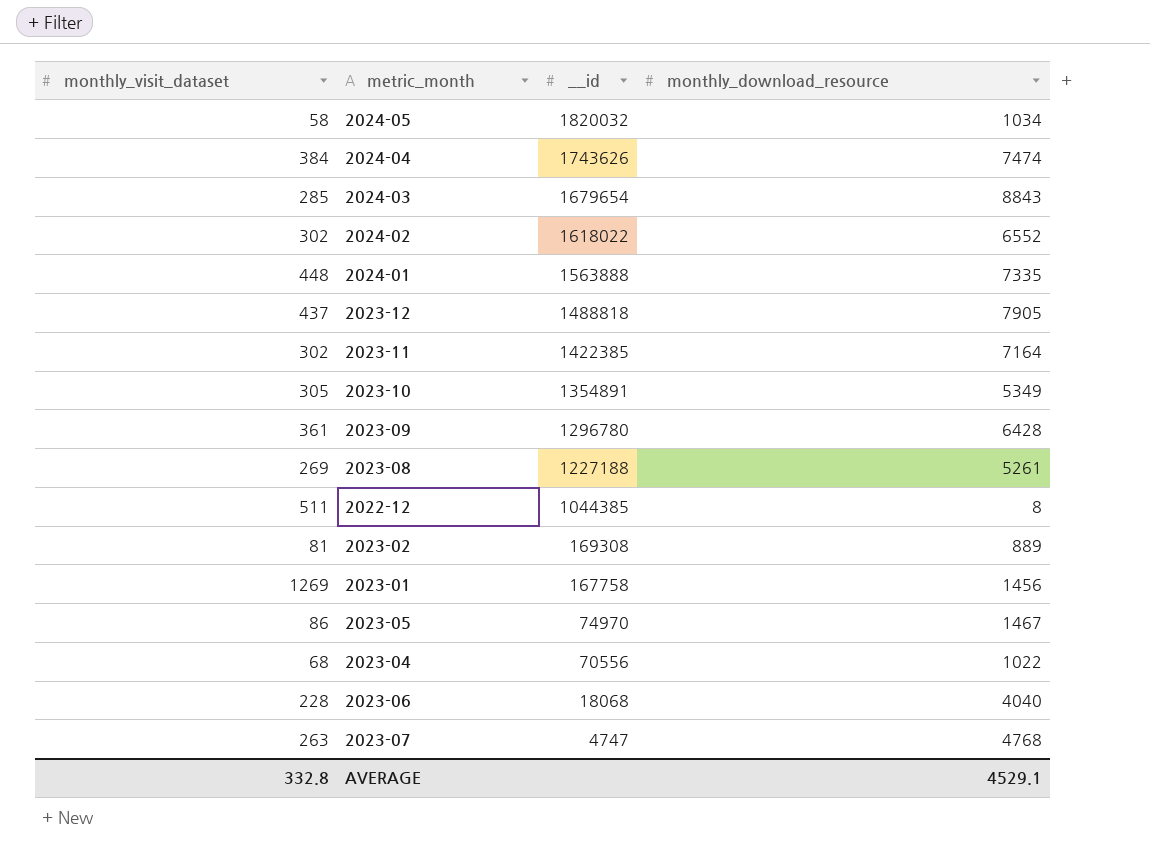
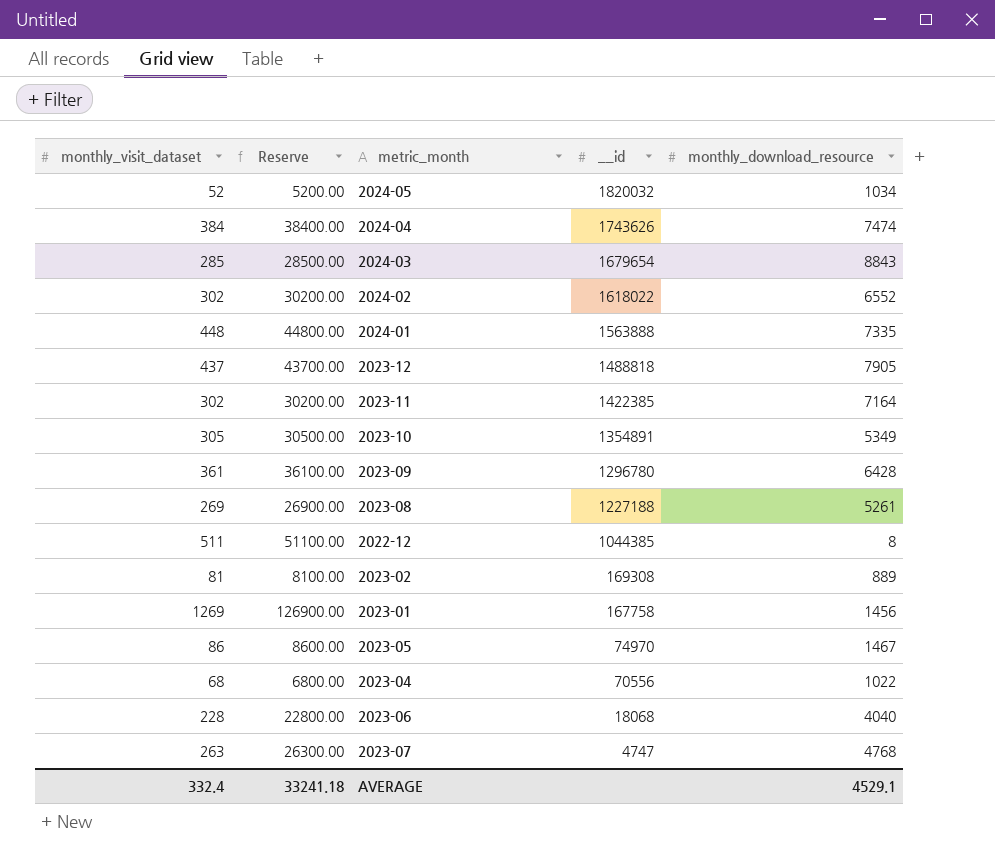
column Reserve | formula: none -> [monthly_visit_dataset] * 100
2024-05 | monthly_visit_dataset: 58 -> 52
AVERAGE | monthly_visit_dataset: 332.8 -> 332.4

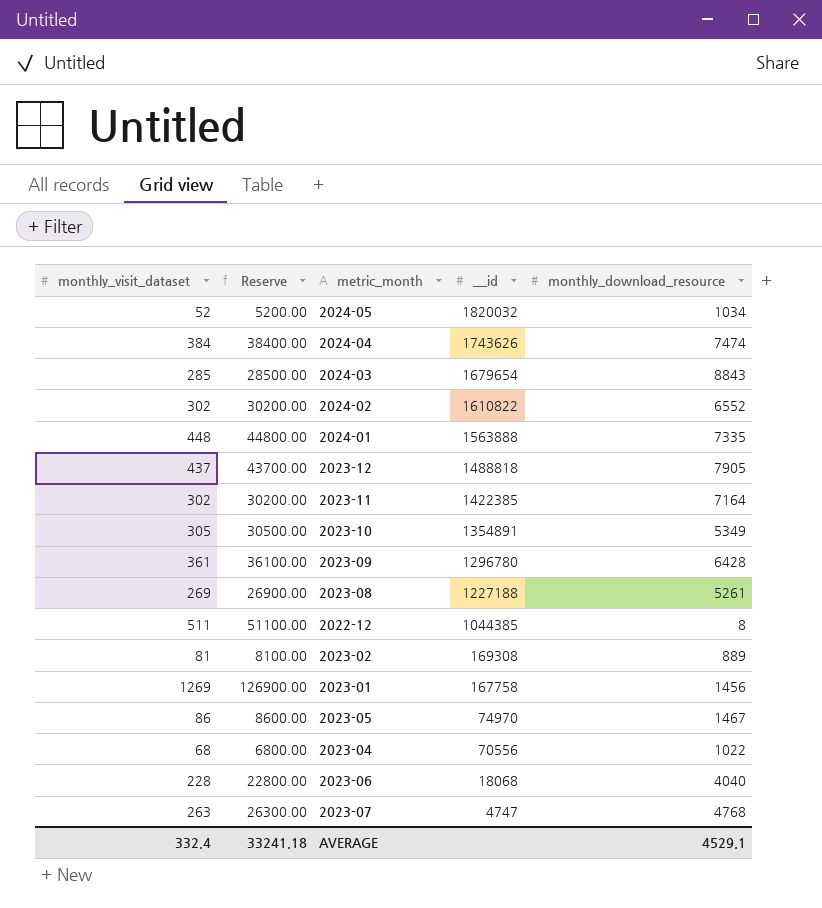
2024-02 | __id: 1618022 -> 1610822

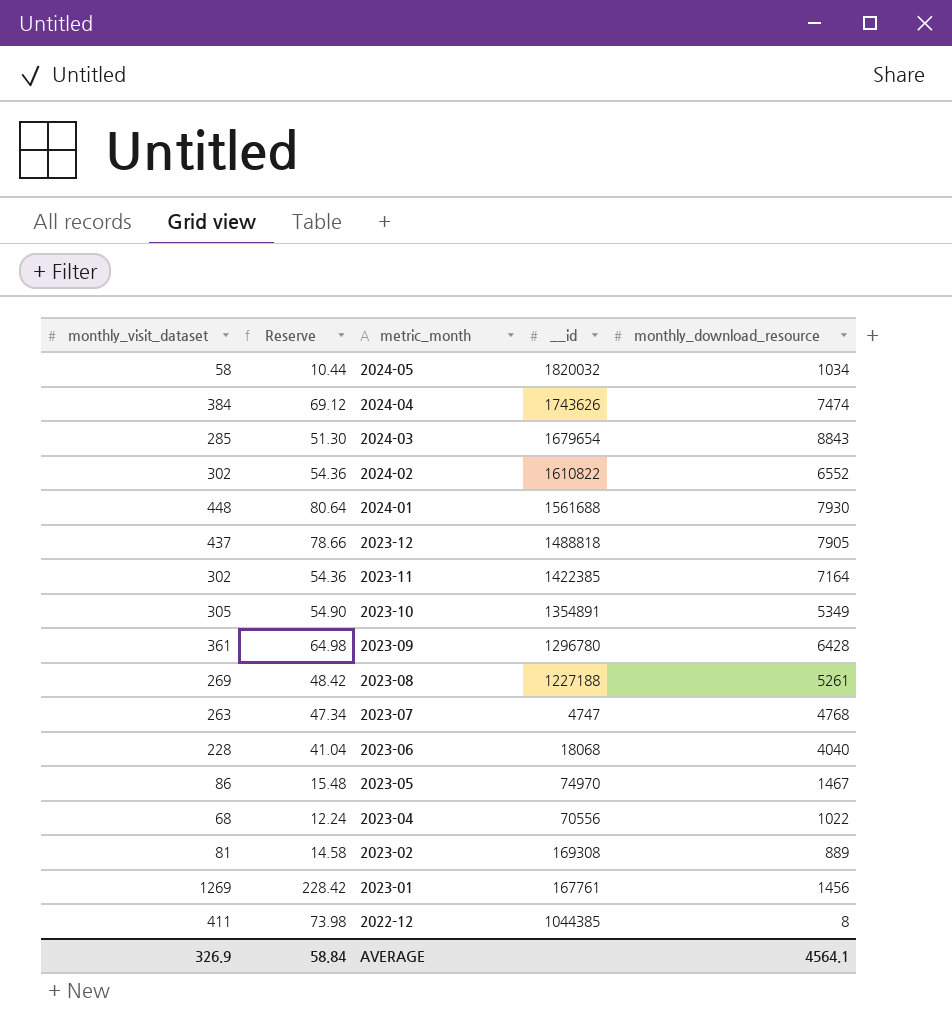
row order: __id descending -> metric_month descending
column Reserve | formula: [monthly_visit_dataset] * 100 -> [monthly_visit_dataset] * 0.18
2024-05 | monthly_visit_dataset: 52 -> 58
2024-01 | __id: 1563888 -> 1561688
2024-01 | monthly_download_resource: 7335 -> 7930
2023-01 | __id: 167758 -> 167761
2022-12 | monthly_visit_dataset: 511 -> 411
AVERAGE | monthly_visit_dataset: 332.4 -> 326.9
AVERAGE | Reserve: 33241.18 -> 58.84
AVERAGE | monthly_download_resource: 4529.1 -> 4564.1

